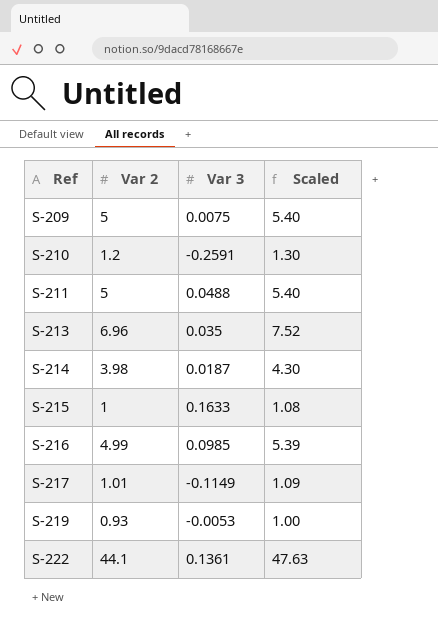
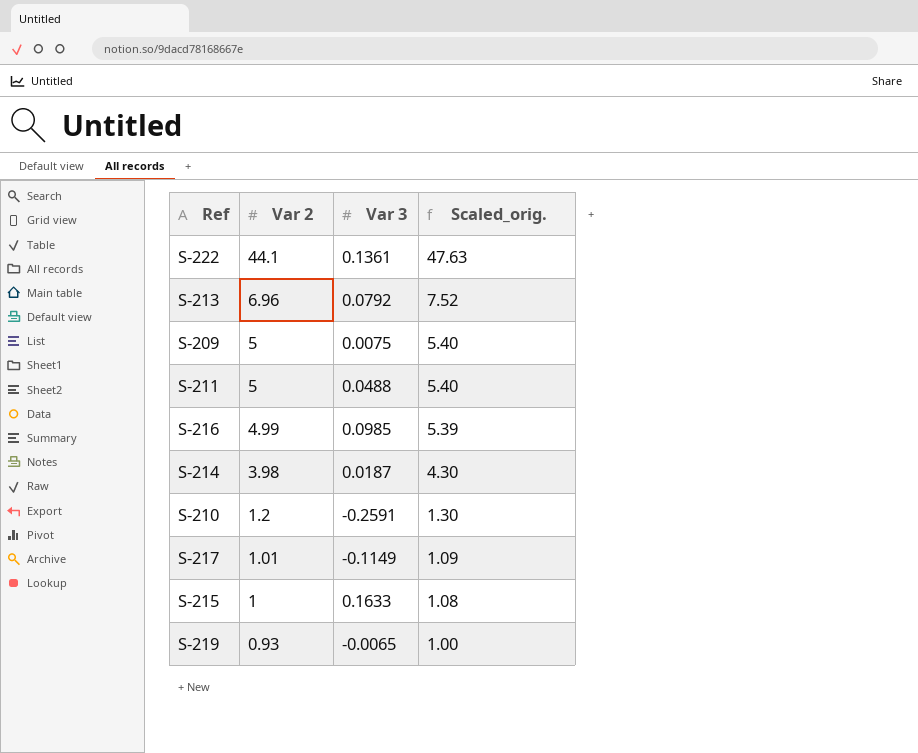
row order: Ref ascending -> Var 2 descending
column name: Scaled -> Scaled_orig.
S-213 | Var 3: 0.035 -> 0.0792
S-219 | Var 3: -0.0053 -> -0.0065

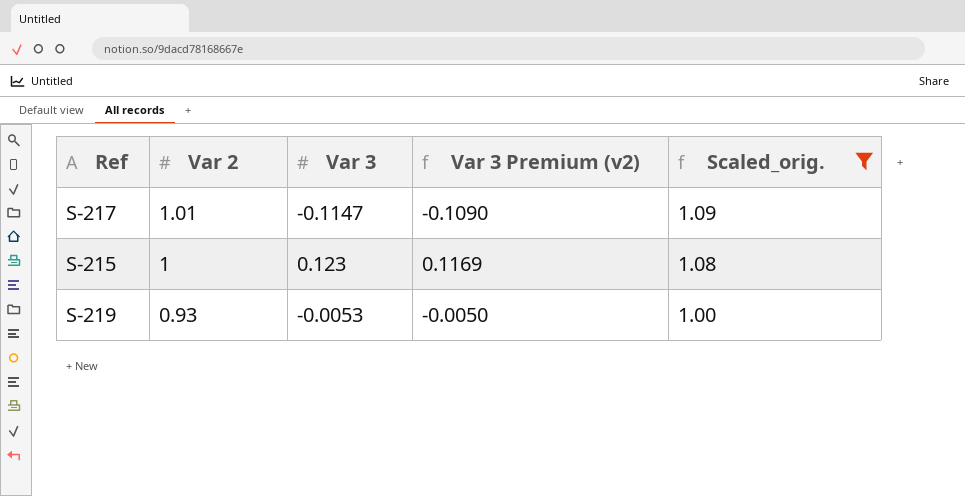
filter: none -> Scaled_orig. <= 1.09
column Var 3 Premium (v2) | formula: none -> [Var 3] * 0.95
S-217 | Var 3: -0.1149 -> -0.1147
S-215 | Var 3: 0.1633 -> 0.123
S-219 | Var 3: -0.0065 -> -0.0053

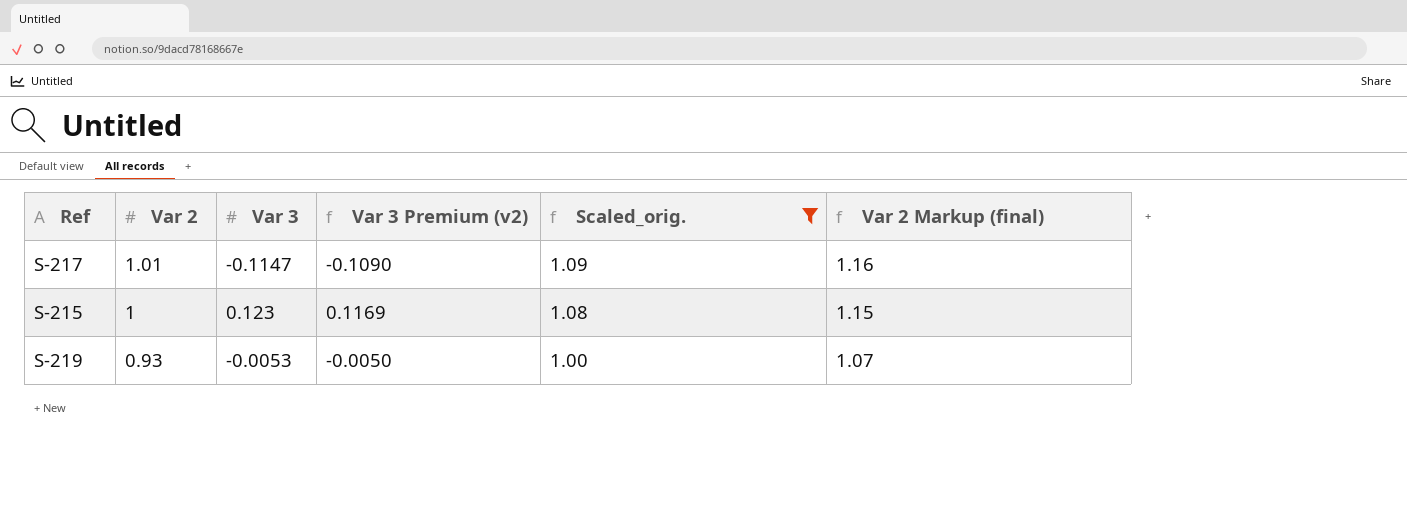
column Var 2 Markup (final) | formula: none -> [Var 2] * 1.15

